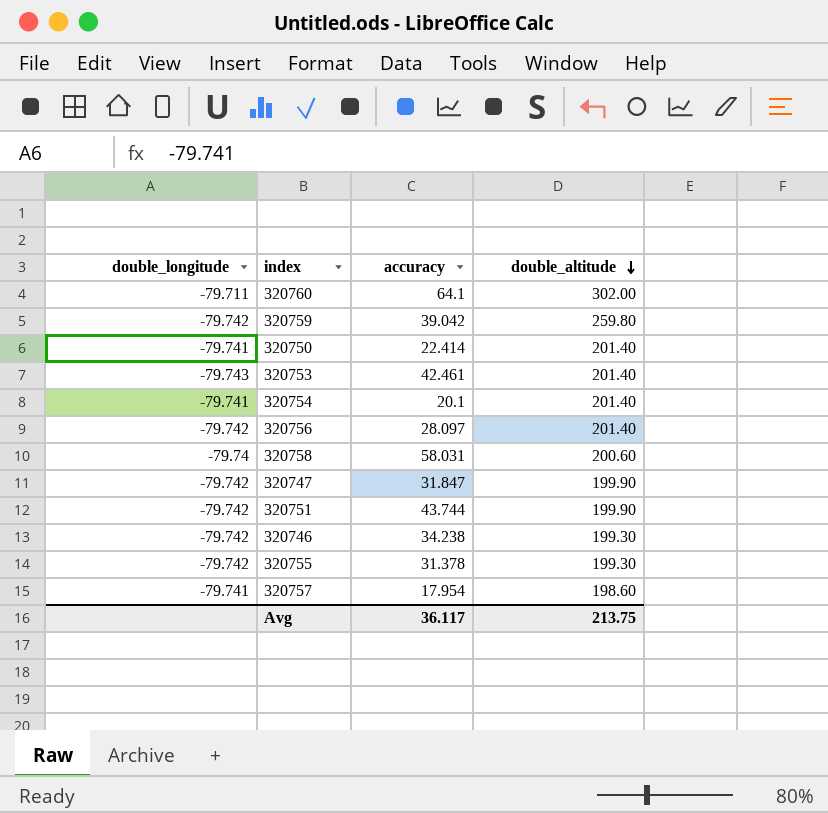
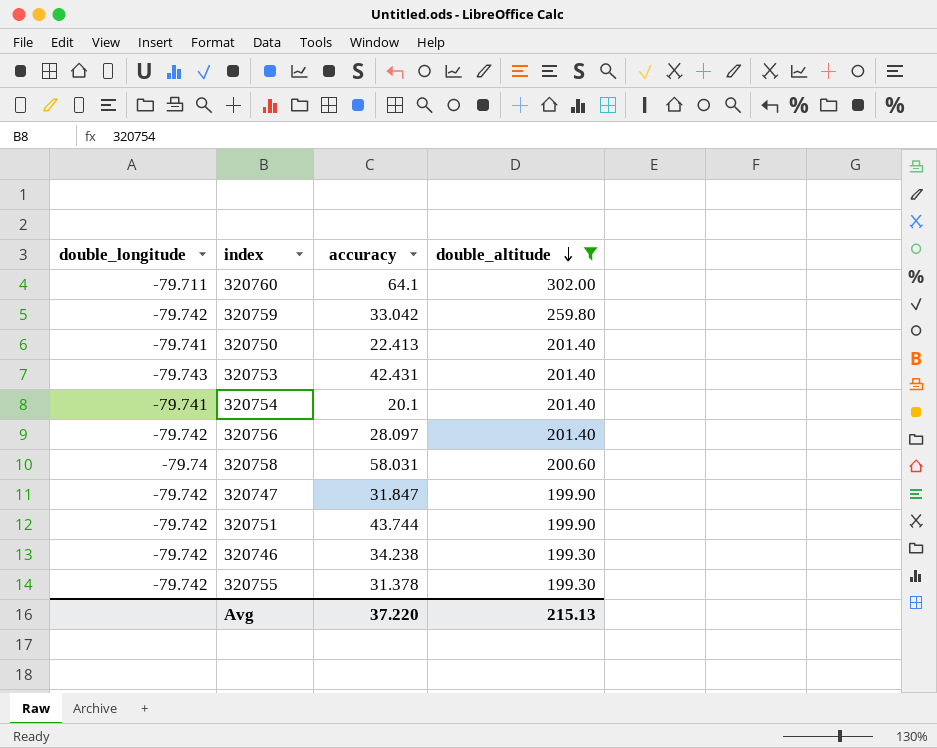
filter: none -> double_altitude != 198.60
320759 | accuracy: 39.042 -> 33.042
320750 | accuracy: 22.414 -> 22.413
320753 | accuracy: 42.461 -> 42.431
Avg | accuracy: 36.117 -> 37.220
Avg | double_altitude: 213.75 -> 215.13

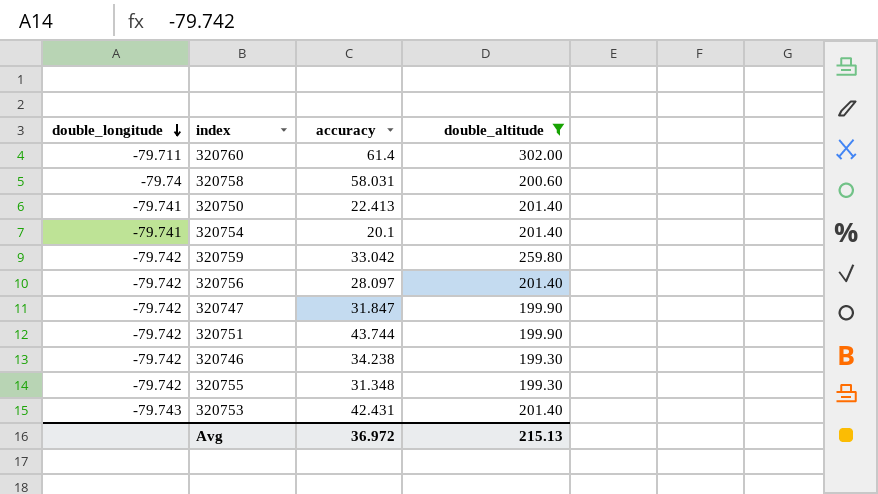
row order: double_altitude descending -> double_longitude descending
320760 | accuracy: 64.1 -> 61.4
320755 | accuracy: 31.378 -> 31.348
Avg | accuracy: 37.220 -> 36.972

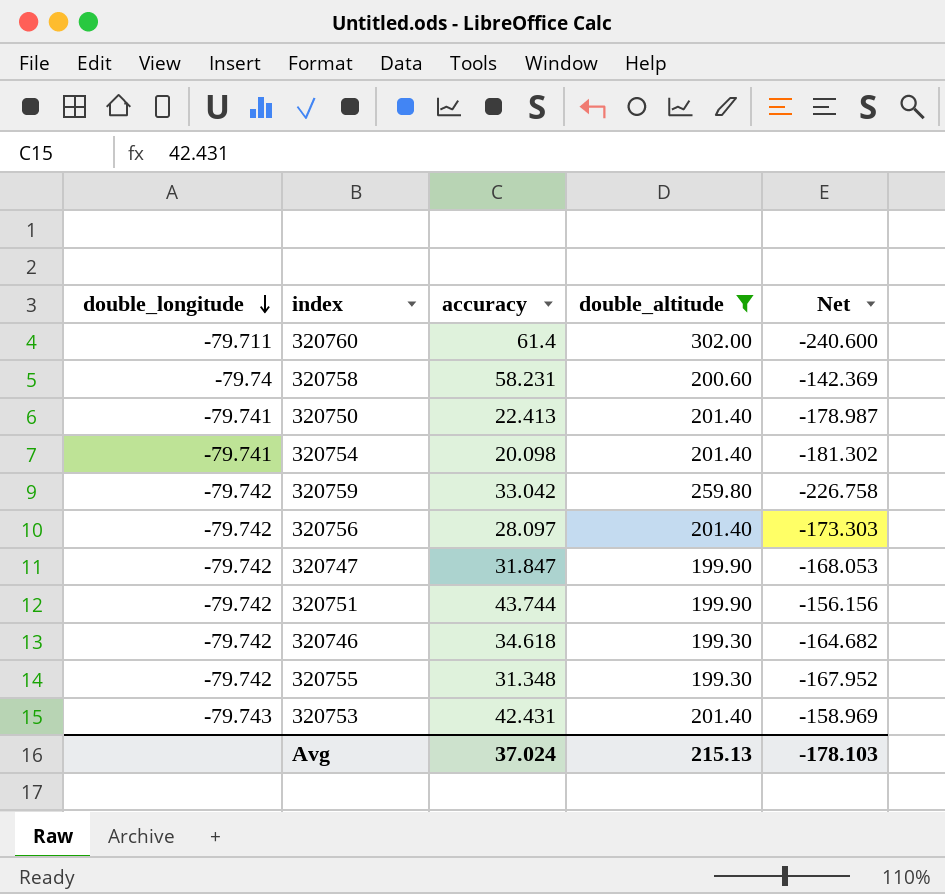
column Net | formula: none -> [accuracy] - [double_altitude]
320758 | accuracy: 58.031 -> 58.231
320754 | accuracy: 20.1 -> 20.098
320746 | accuracy: 34.238 -> 34.618
Avg | accuracy: 36.972 -> 37.024

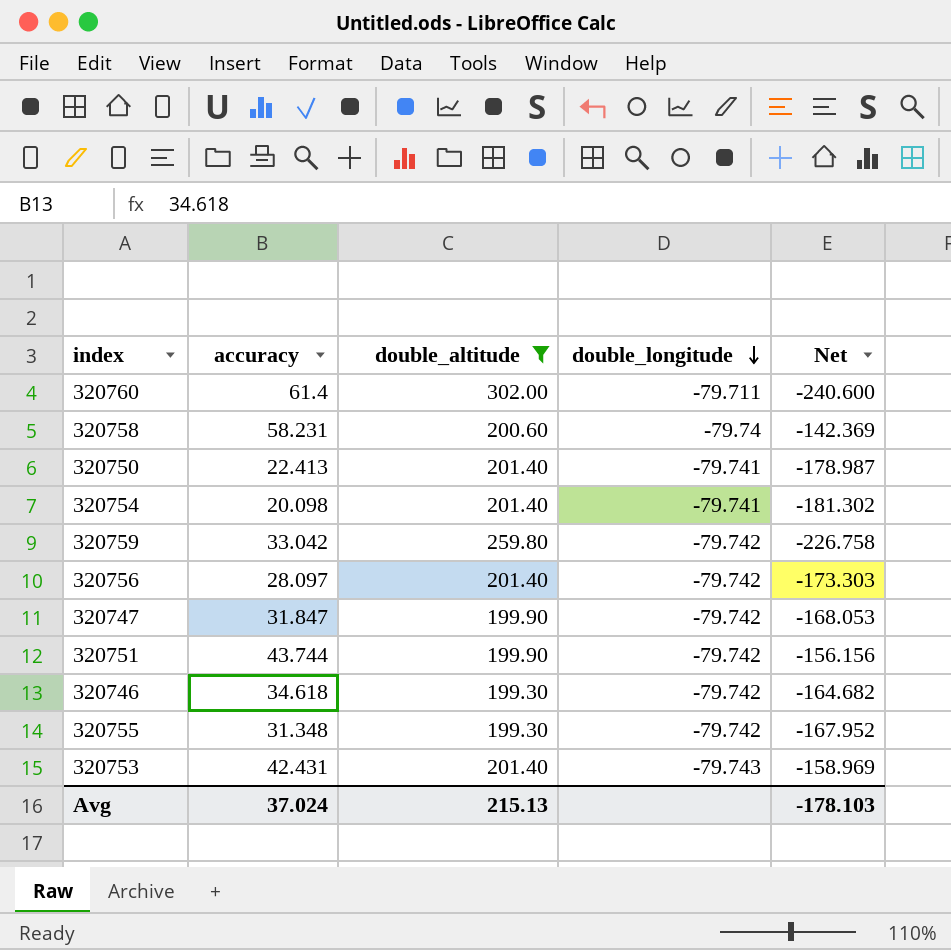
column double_longitude | position: 1 -> 4

